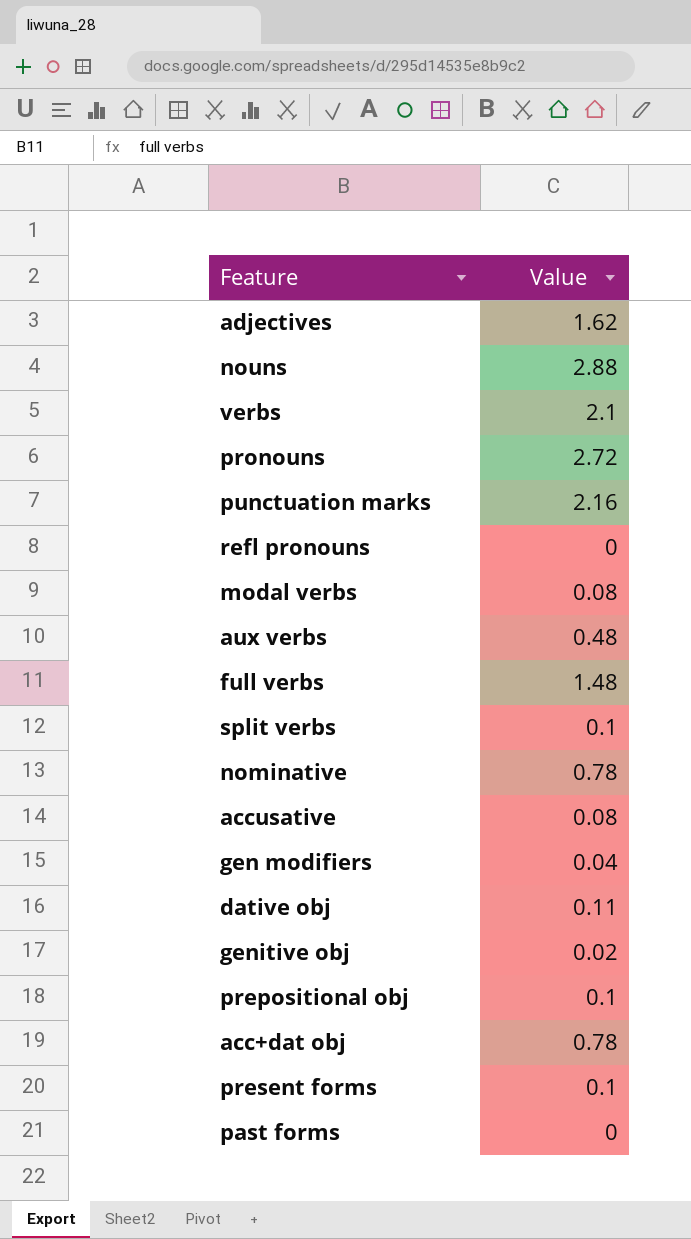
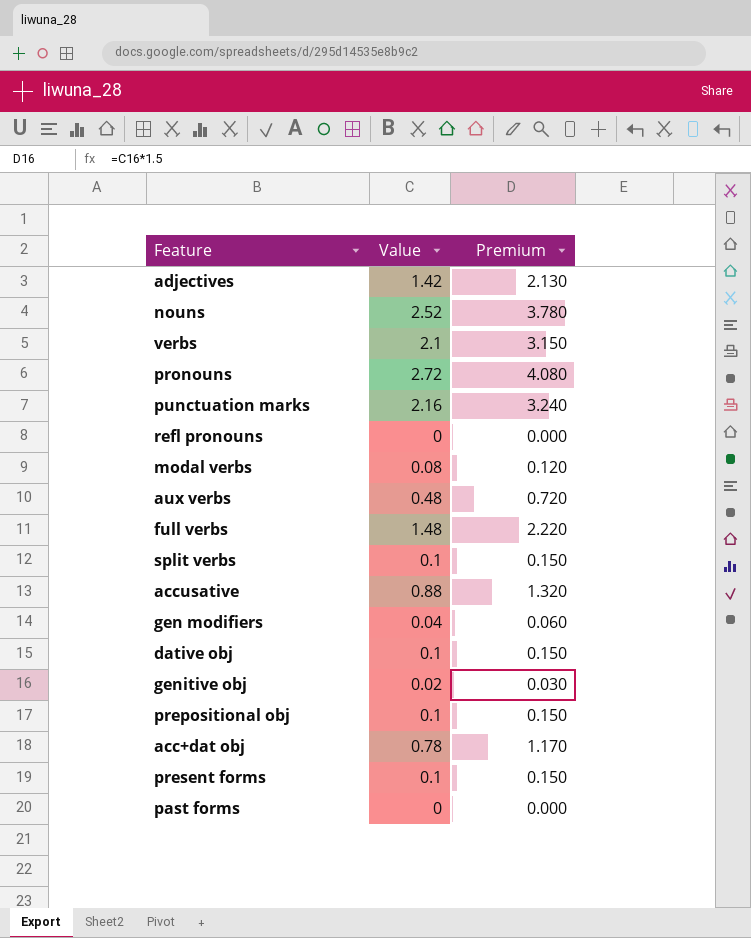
column Premium | formula: none -> [Value] * 1.5
row nominative: 0.78 -> none
adjectives | Value: 1.62 -> 1.42
nouns | Value: 2.88 -> 2.52
accusative | Value: 0.08 -> 0.88
dative obj | Value: 0.11 -> 0.1

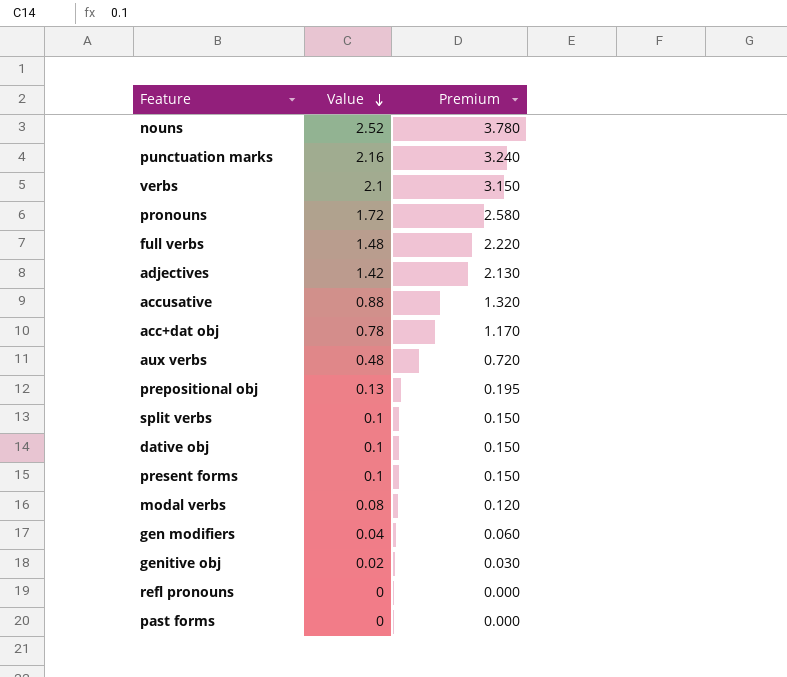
row order: none -> Value descending
pronouns | Value: 2.72 -> 1.72
pronouns | Premium: 4.080 -> 2.580
prepositional obj | Value: 0.1 -> 0.13
prepositional obj | Premium: 0.150 -> 0.195

